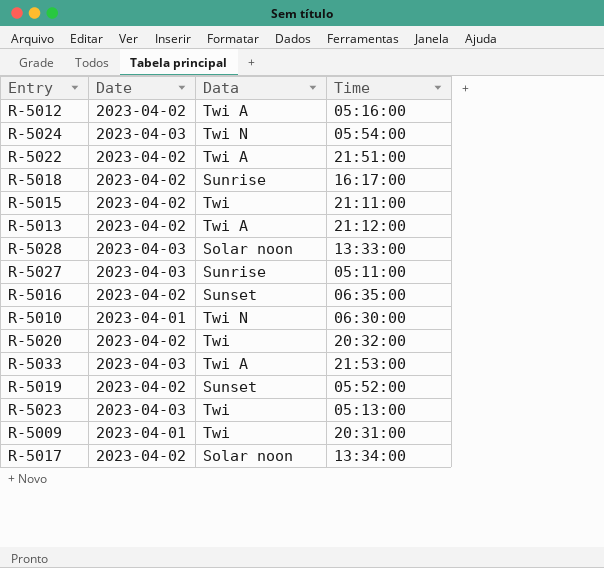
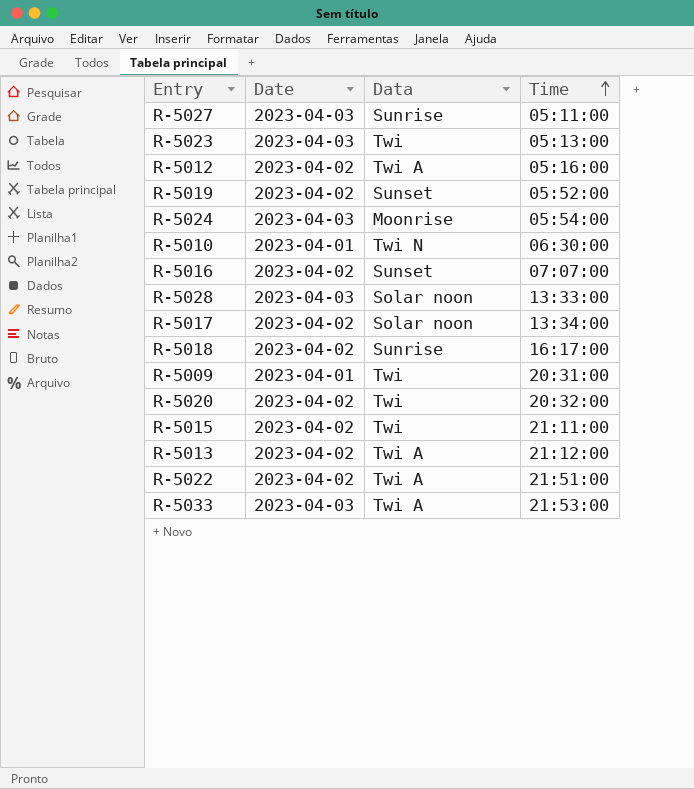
row order: none -> Time ascending
R-5024 | Data: Twi N -> Moonrise
R-5016 | Time: 06:35:00 -> 07:07:00

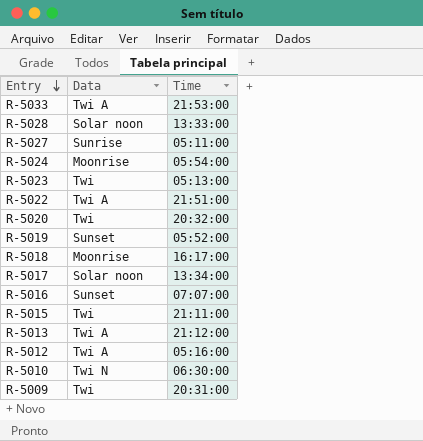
row order: Time ascending -> Entry descending
column Date | position: 2 -> none
R-5018 | Data: Sunrise -> Moonrise

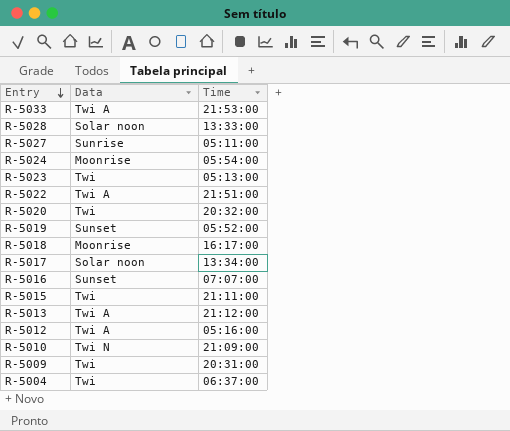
R-5010 | Time: 06:30:00 -> 21:09:00
row R-5004: none -> Twi | 06:37:00

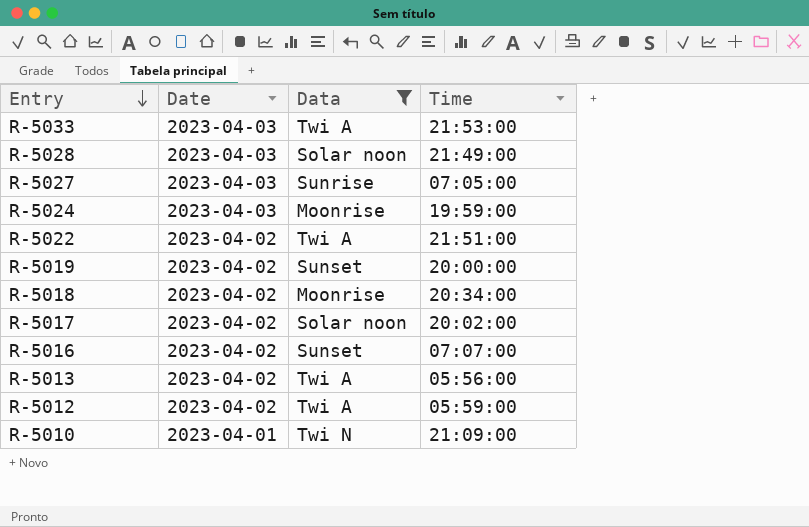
filter: none -> Data != Twi
column Date | position: none -> 2
R-5028 | Time: 13:33:00 -> 21:49:00
R-5027 | Time: 05:11:00 -> 07:05:00
R-5024 | Time: 05:54:00 -> 19:59:00
R-5019 | Time: 05:52:00 -> 20:00:00
R-5018 | Time: 16:17:00 -> 20:34:00
R-5017 | Time: 13:34:00 -> 20:02:00
R-5013 | Time: 21:12:00 -> 05:56:00
R-5012 | Time: 05:16:00 -> 05:59:00

